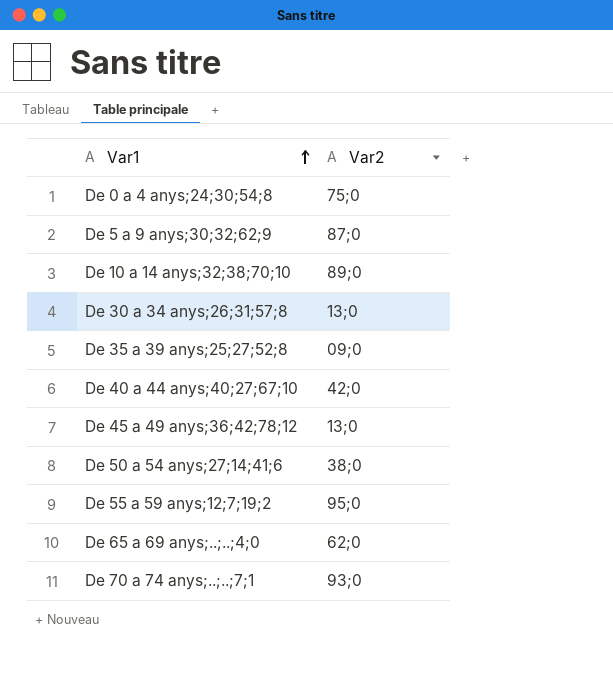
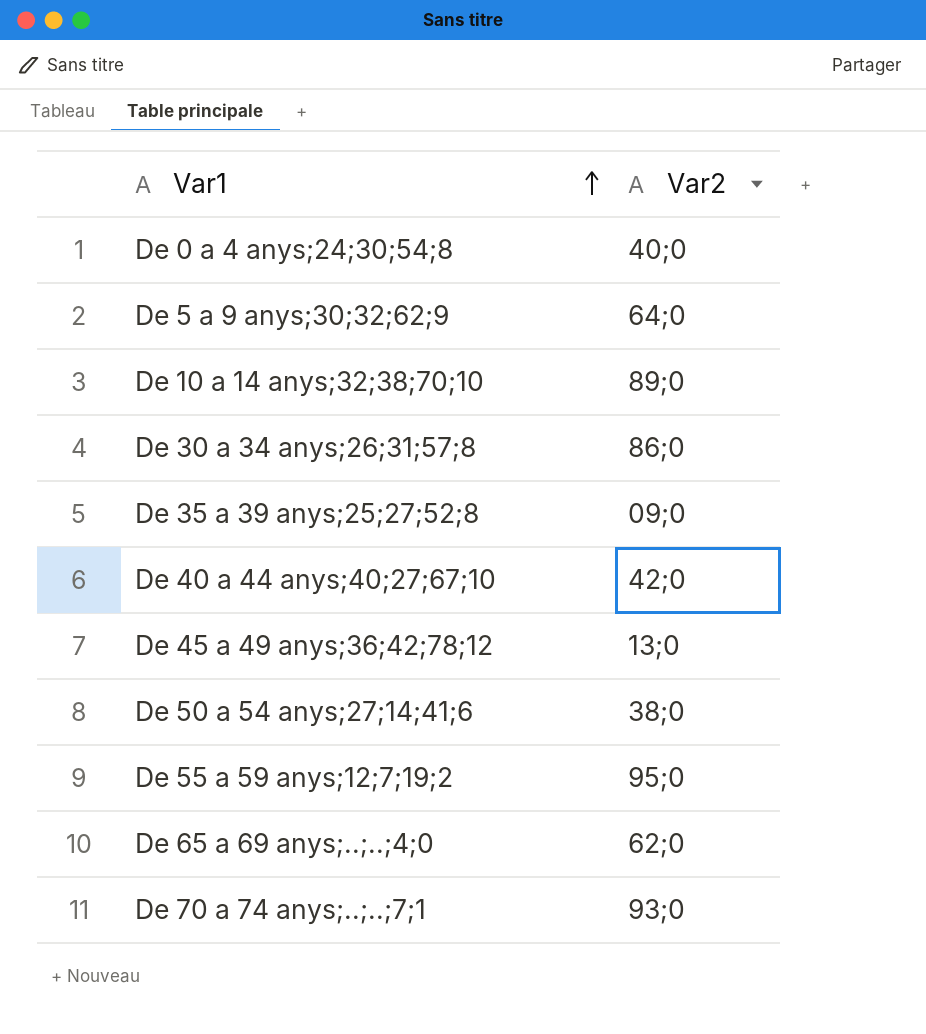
De 0 a 4 anys;24;30;54;8 | Var2: 75;0 -> 40;0
De 5 a 9 anys;30;32;62;9 | Var2: 87;0 -> 64;0
De 30 a 34 anys;26;31;57;8 | Var2: 13;0 -> 86;0

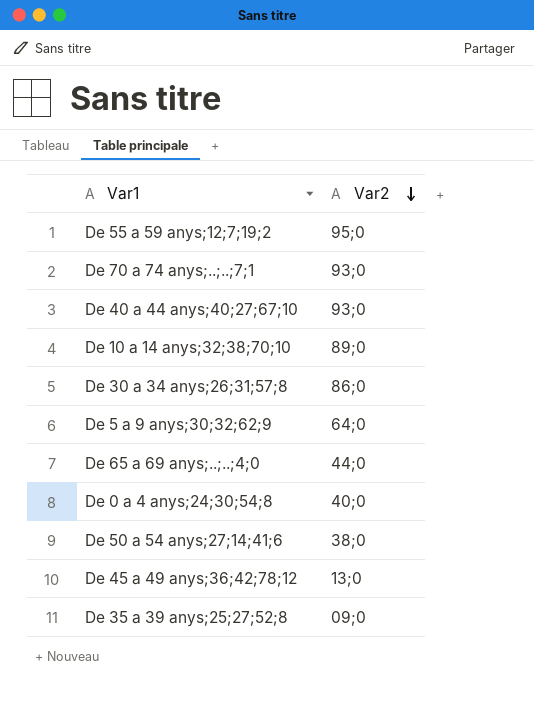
row order: Var1 ascending -> Var2 descending
De 40 a 44 anys;40;27;67;10 | Var2: 42;0 -> 93;0
De 65 a 69 anys;..;..;4;0 | Var2: 62;0 -> 44;0

